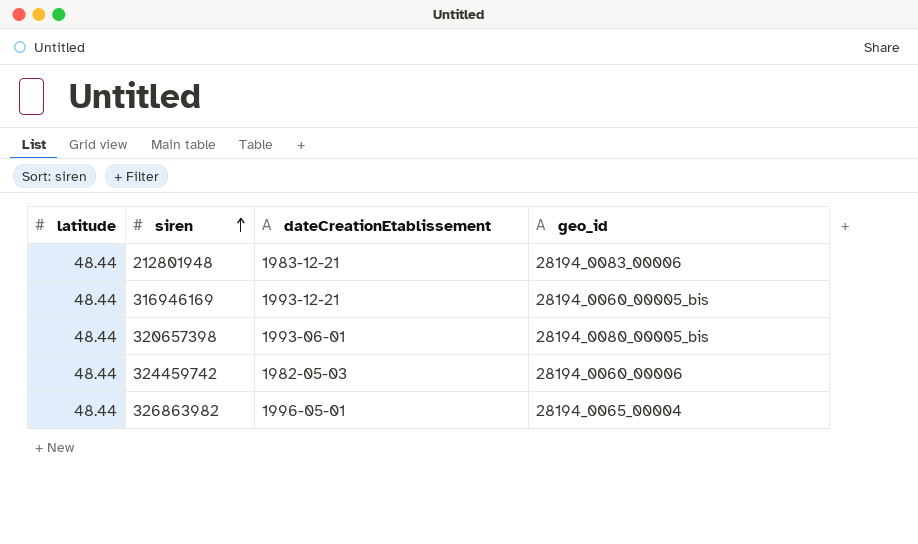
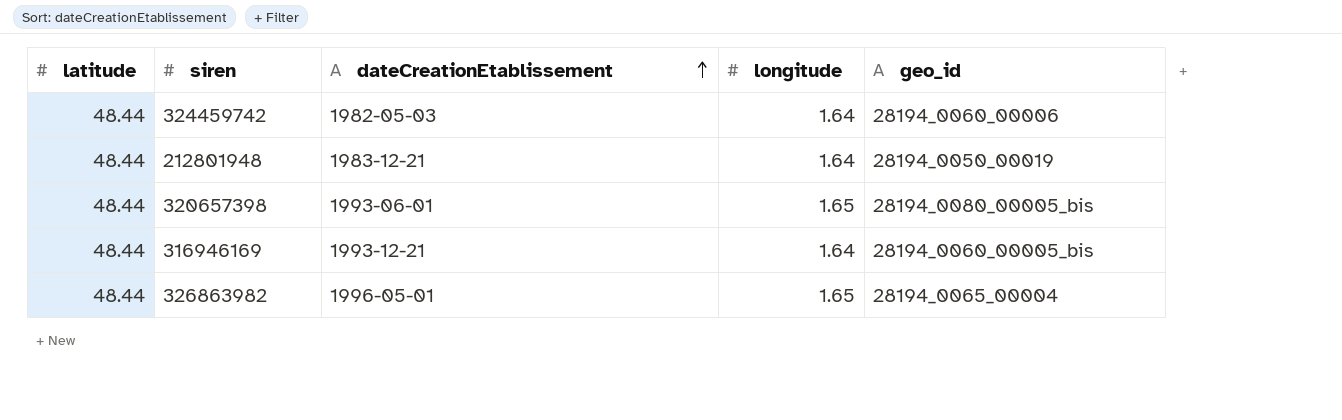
row order: siren ascending -> dateCreationEtablissement ascending
column longitude | position: none -> 4
212801948 | geo_id: 28194_0083_00006 -> 28194_0050_00019

